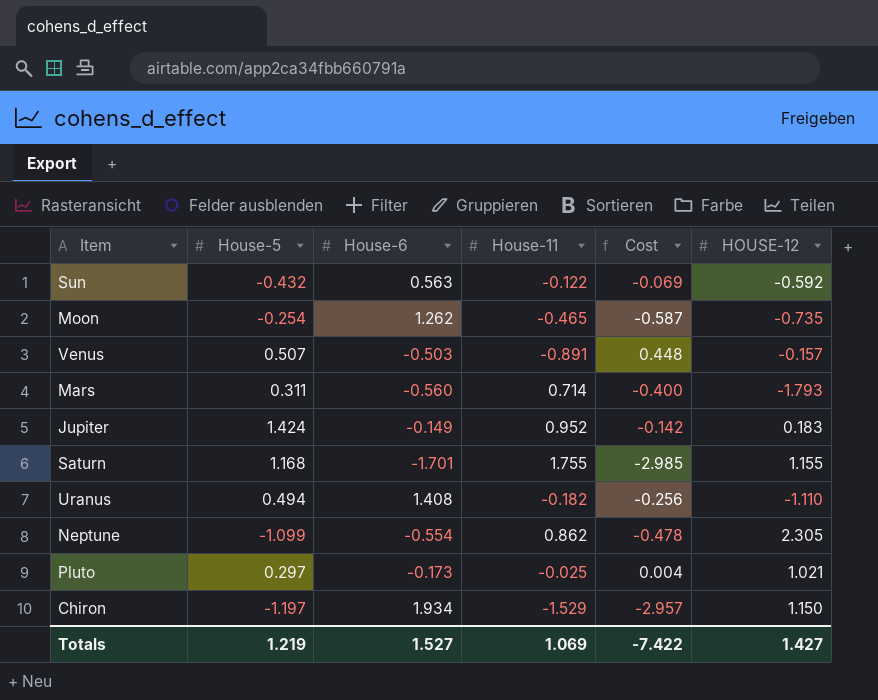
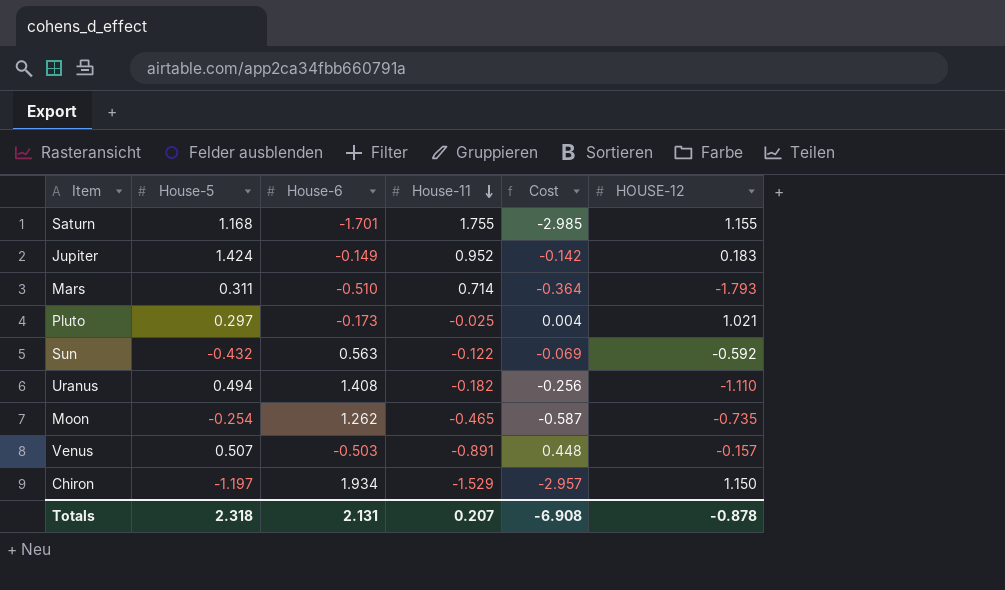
row order: none -> House-11 descending
row Neptune: -1.099 | -0.554 | 0.862 | -0.478 | 2.305 -> none
Mars | House-6: -0.560 -> -0.510
Mars | Cost: -0.400 -> -0.364
Totals | House-5: 1.219 -> 2.318
Totals | House-6: 1.527 -> 2.131
Totals | House-11: 1.069 -> 0.207
Totals | Cost: -7.422 -> -6.908
Totals | HOUSE-12: 1.427 -> -0.878

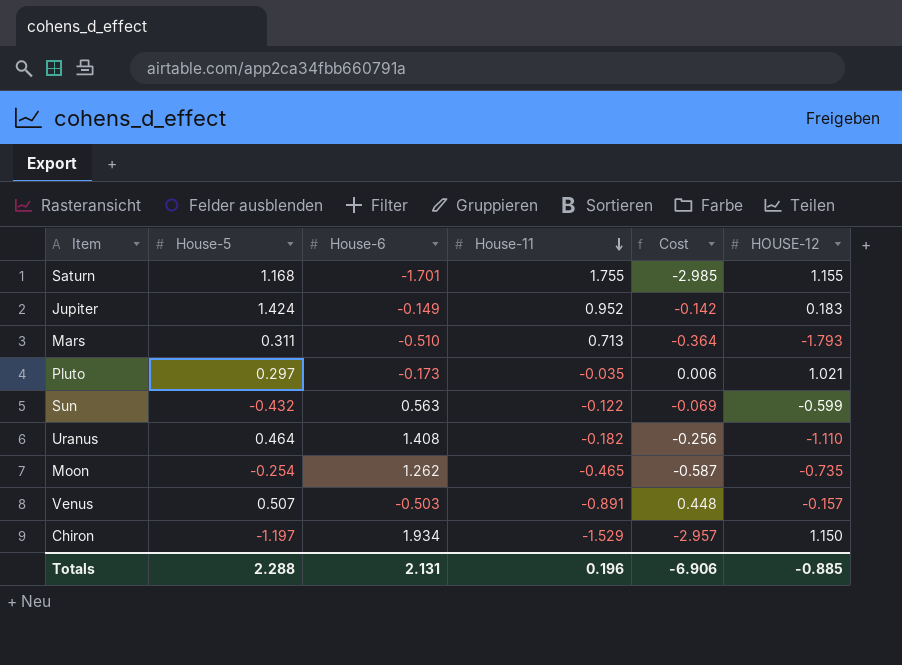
Mars | House-11: 0.714 -> 0.713
Pluto | House-11: -0.025 -> -0.035
Pluto | Cost: 0.004 -> 0.006
Sun | HOUSE-12: -0.592 -> -0.599
Uranus | House-5: 0.494 -> 0.464
Totals | House-5: 2.318 -> 2.288
Totals | House-11: 0.207 -> 0.196
Totals | Cost: -6.908 -> -6.906
Totals | HOUSE-12: -0.878 -> -0.885

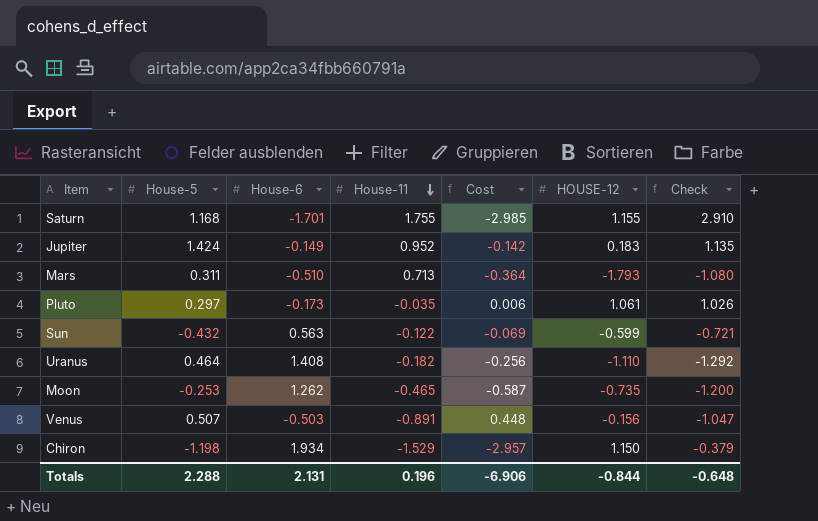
column Check | formula: none -> [House-11] + [HOUSE-12]
Pluto | HOUSE-12: 1.021 -> 1.061
Moon | House-5: -0.254 -> -0.253
Venus | HOUSE-12: -0.157 -> -0.156
Chiron | House-5: -1.197 -> -1.198
Totals | HOUSE-12: -0.885 -> -0.844

